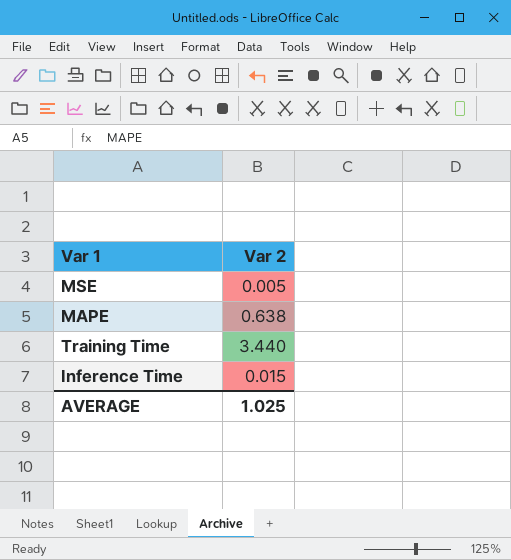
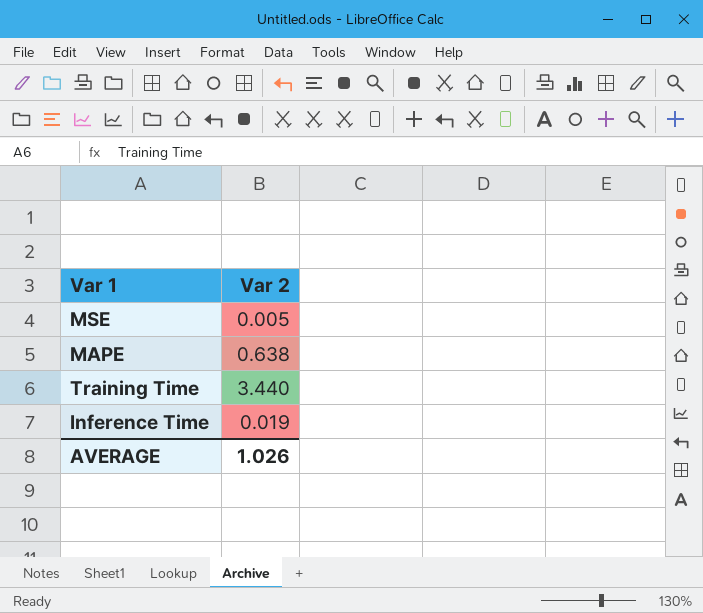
Inference Time | Var 2: 0.015 -> 0.019
AVERAGE | Var 2: 1.025 -> 1.026

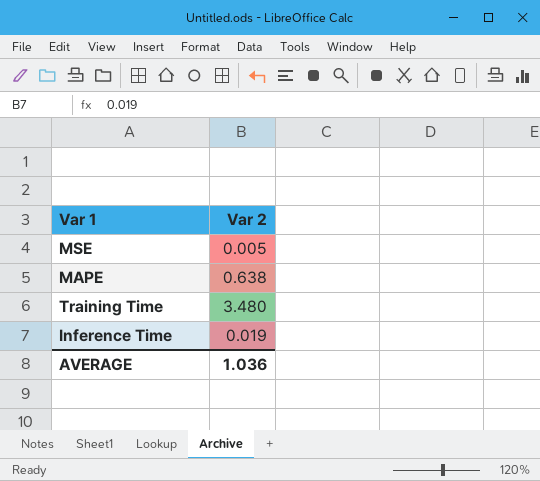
Training Time | Var 2: 3.440 -> 3.480
AVERAGE | Var 2: 1.026 -> 1.036

